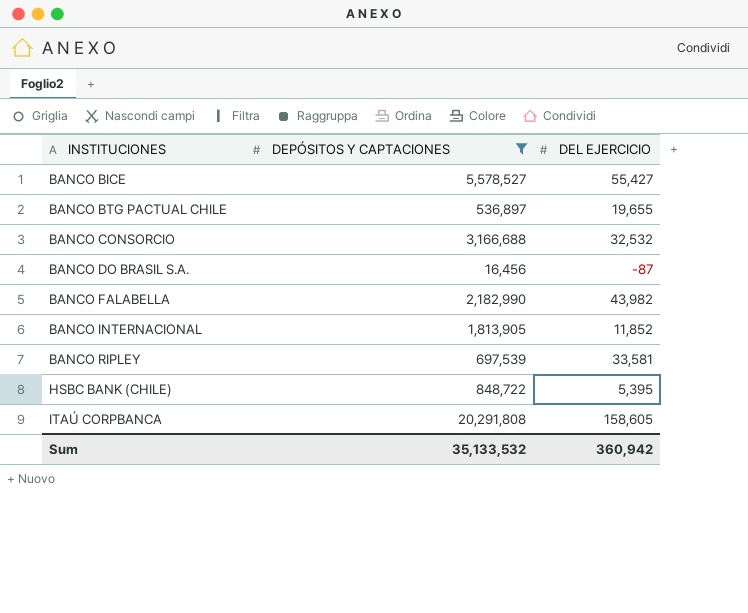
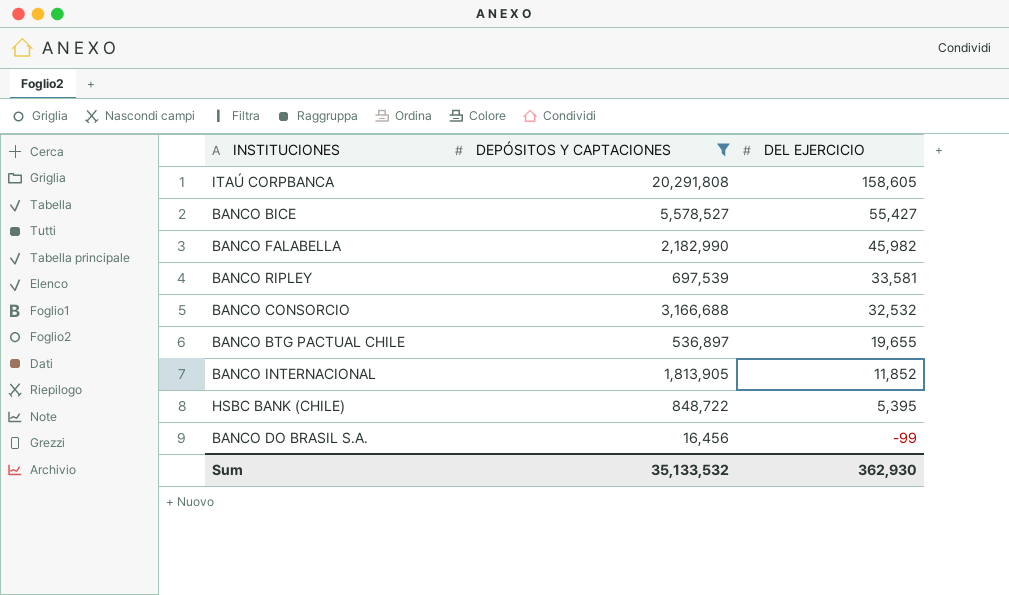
row order: INSTITUCIONES ascending -> DEL EJERCICIO descending
BANCO FALABELLA | DEL EJERCICIO: 43,982 -> 45,982
BANCO DO BRASIL S.A. | DEL EJERCICIO: -87 -> -99
Sum | DEL EJERCICIO: 360,942 -> 362,930

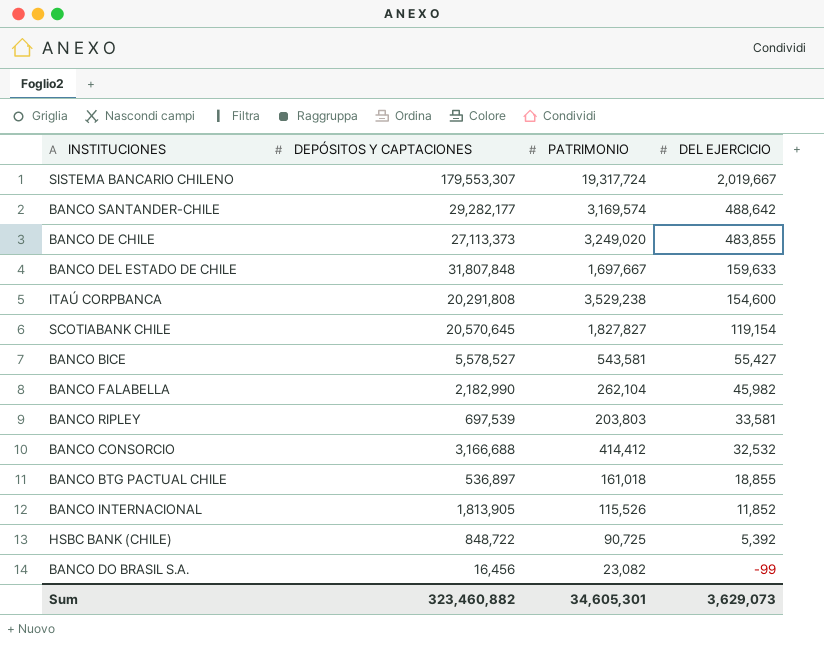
filter: DEPÓSITOS Y CAPTACIONES <= 20,291,808 -> none
column PATRIMONIO | position: none -> 3
ITAÚ CORPBANCA | DEL EJERCICIO: 158,605 -> 154,600
BANCO BTG PACTUAL CHILE | DEL EJERCICIO: 19,655 -> 18,855
HSBC BANK (CHILE) | DEL EJERCICIO: 5,395 -> 5,392
Sum | DEPÓSITOS Y CAPTACIONES: 35,133,532 -> 323,460,882
Sum | DEL EJERCICIO: 362,930 -> 3,629,073

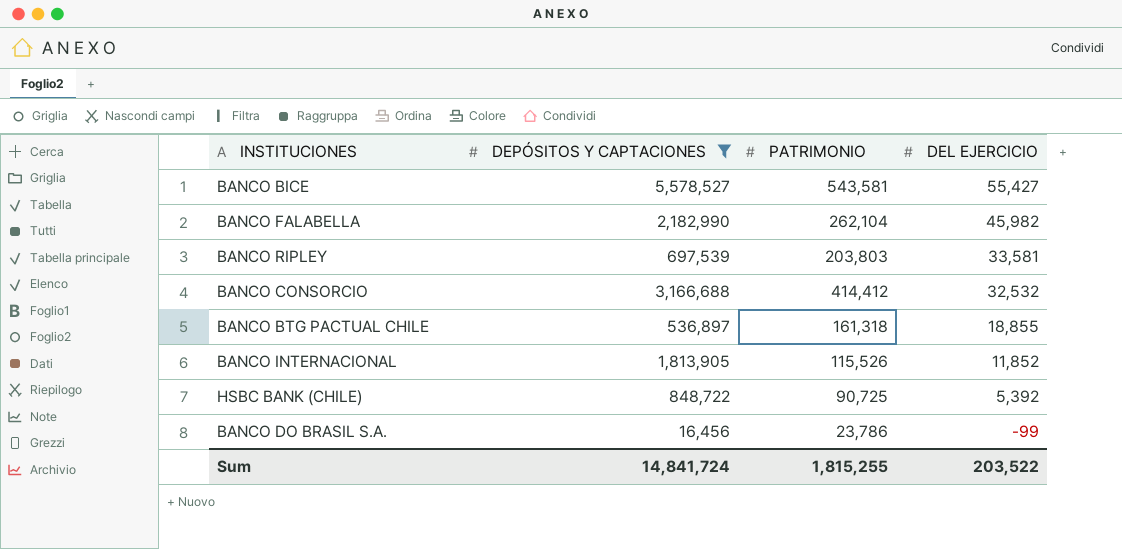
filter: none -> DEPÓSITOS Y CAPTACIONES <= 5,578,527
BANCO BTG PACTUAL CHILE | PATRIMONIO: 161,018 -> 161,318
BANCO DO BRASIL S.A. | PATRIMONIO: 23,082 -> 23,786
Sum | DEPÓSITOS Y CAPTACIONES: 323,460,882 -> 14,841,724
Sum | PATRIMONIO: 34,605,301 -> 1,815,255
Sum | DEL EJERCICIO: 3,629,073 -> 203,522

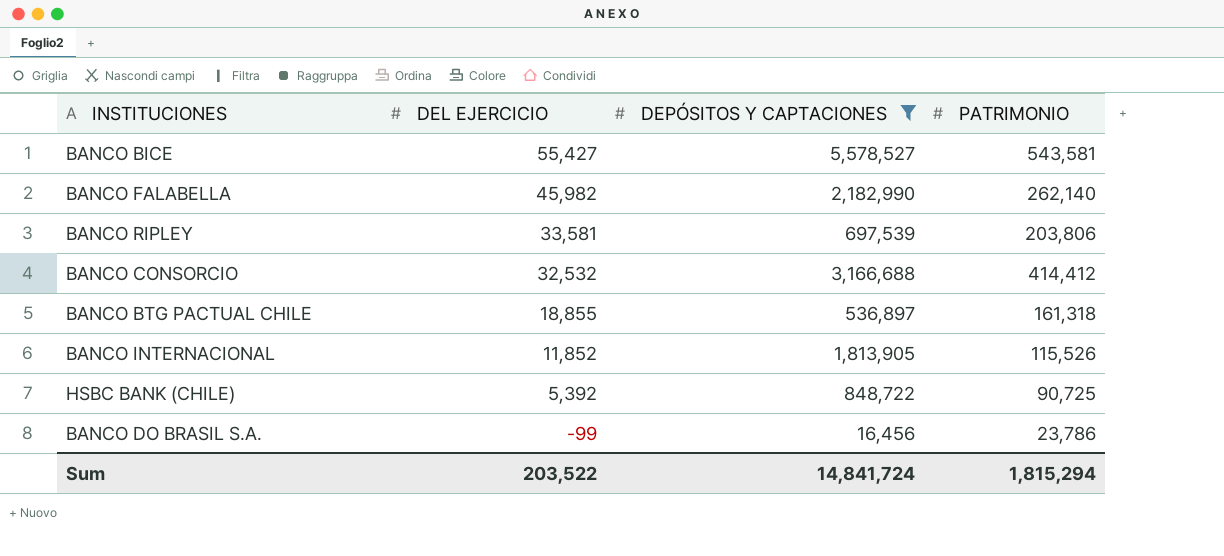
column DEL EJERCICIO | position: 4 -> 2
BANCO FALABELLA | PATRIMONIO: 262,104 -> 262,140
BANCO RIPLEY | PATRIMONIO: 203,803 -> 203,806
Sum | PATRIMONIO: 1,815,255 -> 1,815,294

